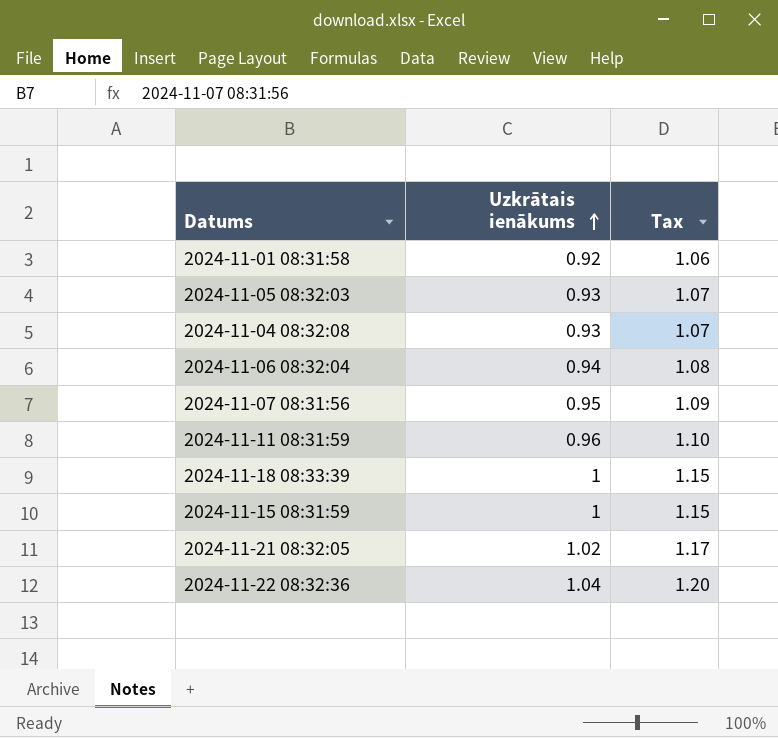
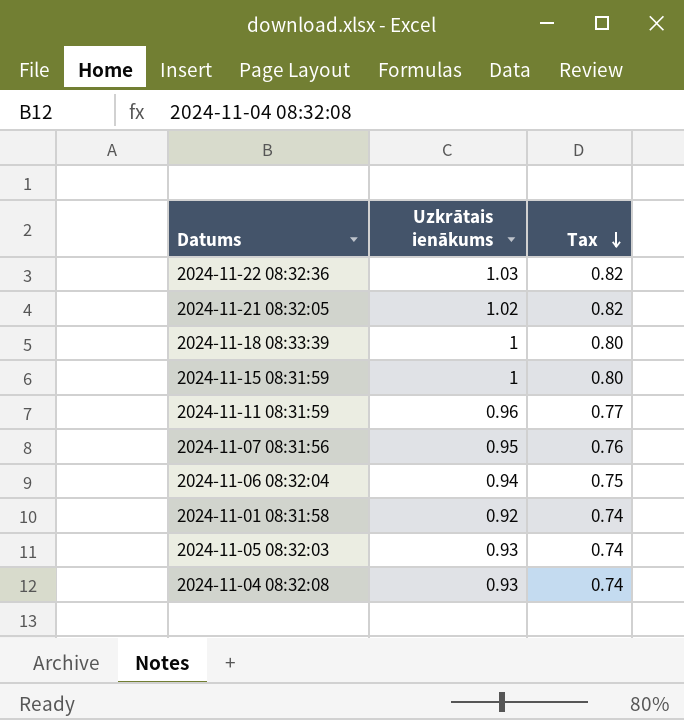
row order: Uzkrātais ienākums ascending -> Tax descending
column Tax | formula: [Uzkrātais ienākums] * 1.15 -> [Uzkrātais ienākums] * 0.8
2024-11-22 08:32:36 | Uzkrātais ienākums: 1.04 -> 1.03

